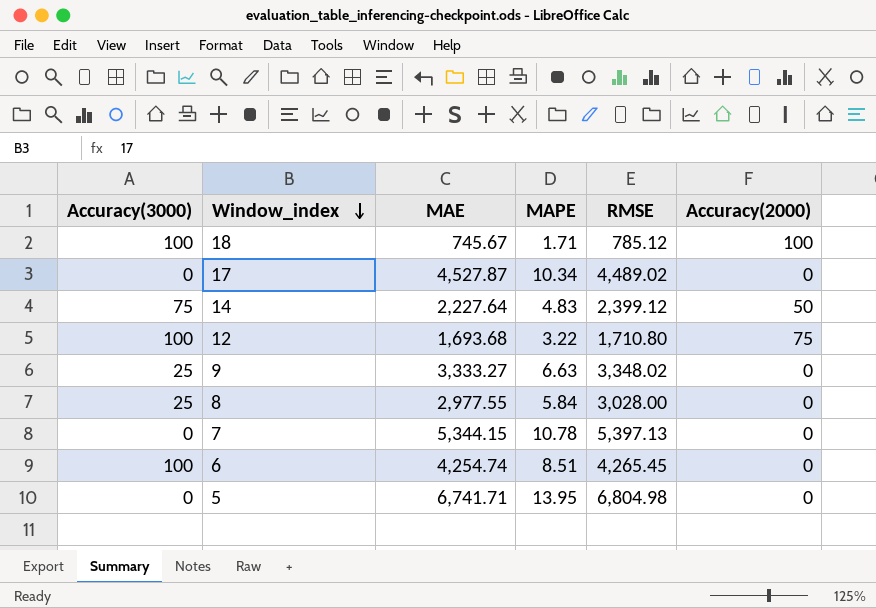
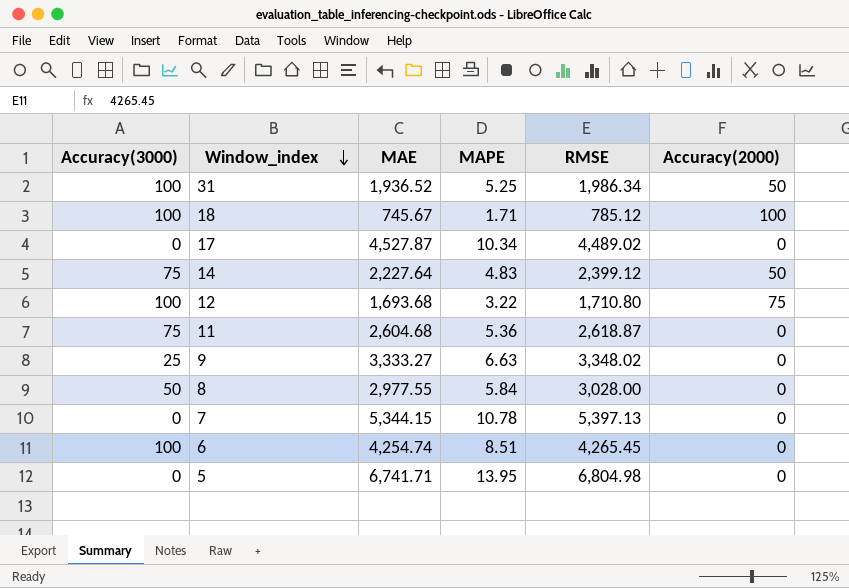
row 31: none -> 100 | 1,936.52 | 5.25 | 1,986.34 | 50
row 11: none -> 75 | 2,604.68 | 5.36 | 2,618.87 | 0
8 | Accuracy(3000): 25 -> 50

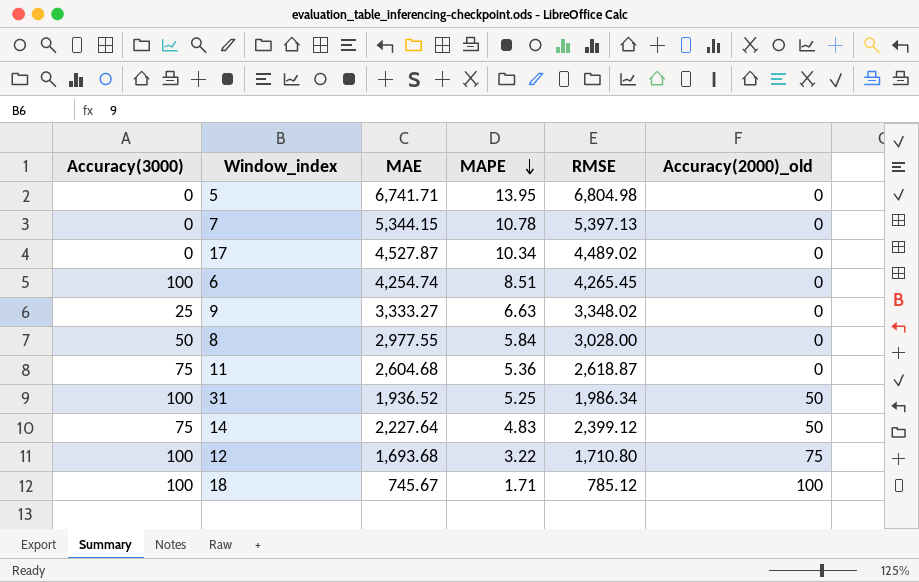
row order: Window_index descending -> MAPE descending
column name: Accuracy(2000) -> Accuracy(2000)_old

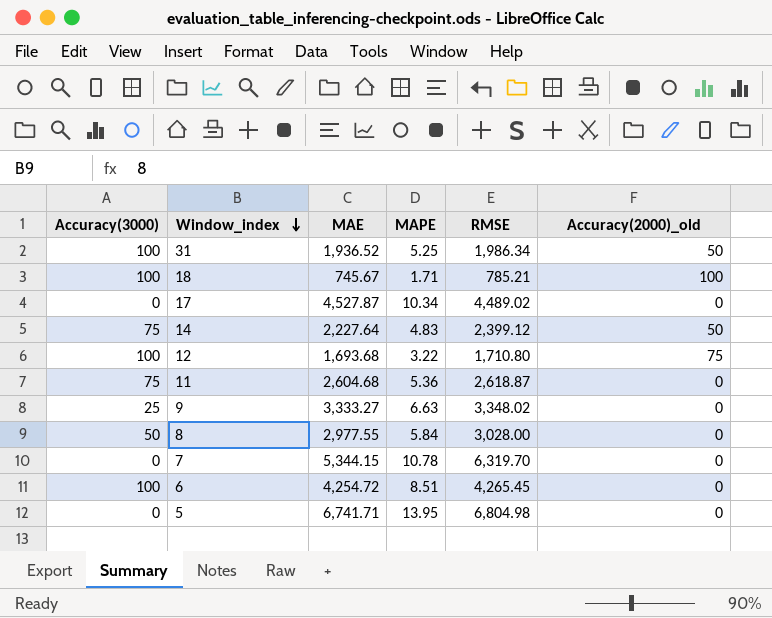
row order: MAPE descending -> Window_index descending
18 | RMSE: 785.12 -> 785.21
7 | RMSE: 5,397.13 -> 6,319.70
6 | MAE: 4,254.74 -> 4,254.72

